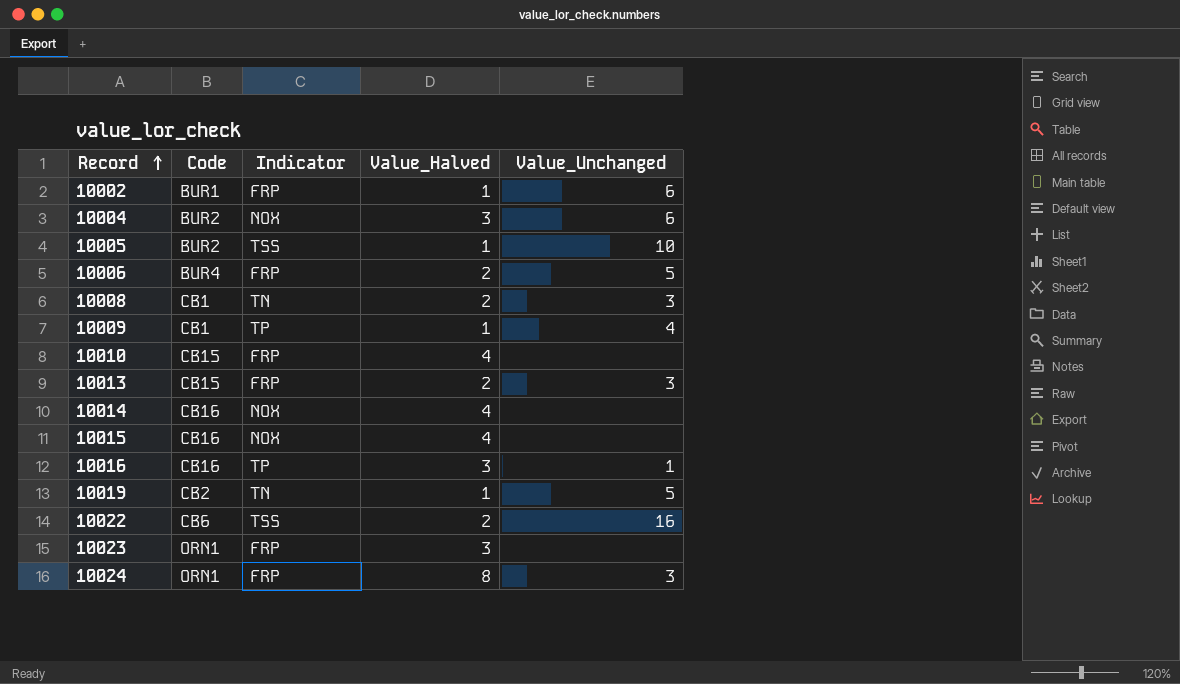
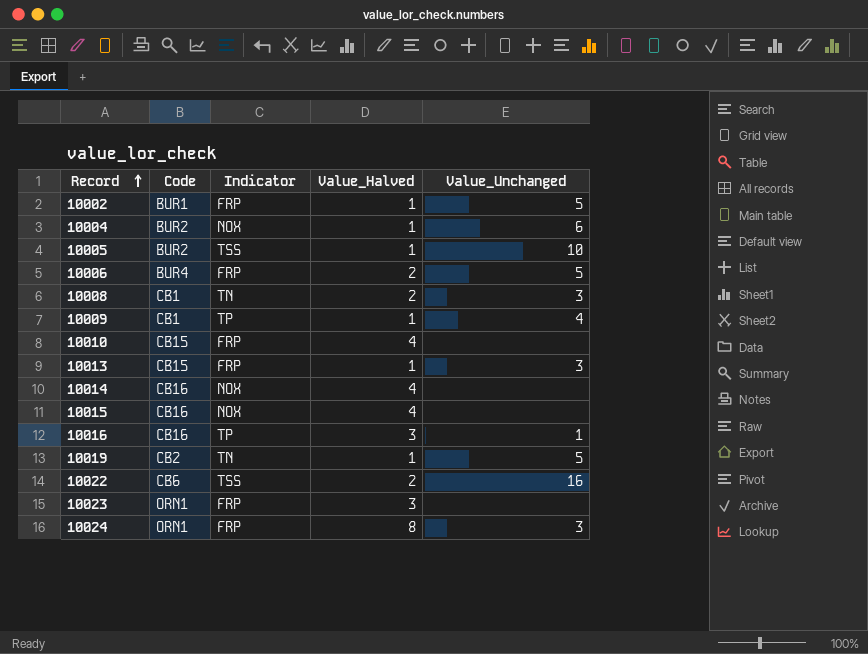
10002 | Value_Unchanged: 6 -> 5
10004 | Value_Halved: 3 -> 1
10013 | Value_Halved: 2 -> 1

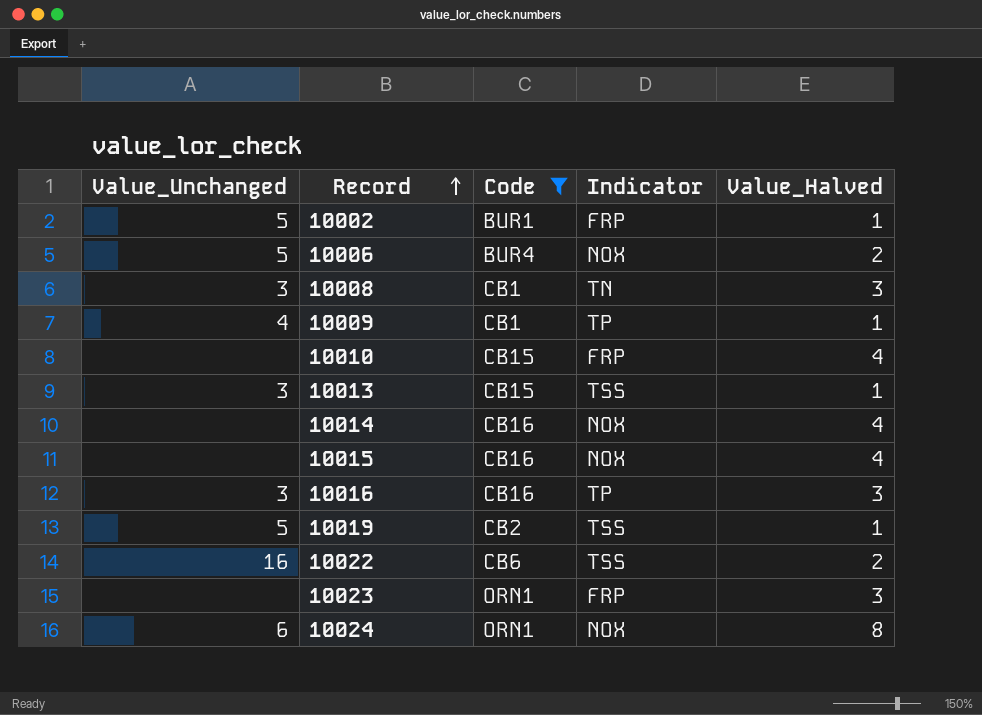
filter: none -> Code != BUR2
column Value_Unchanged | position: 5 -> 1
10006 | Indicator: FRP -> NOX
10008 | Value_Halved: 2 -> 3
10013 | Indicator: FRP -> TSS
10016 | Value_Unchanged: 1 -> 3
10019 | Indicator: TN -> TSS
10024 | Value_Unchanged: 3 -> 6
10024 | Indicator: FRP -> NOX

